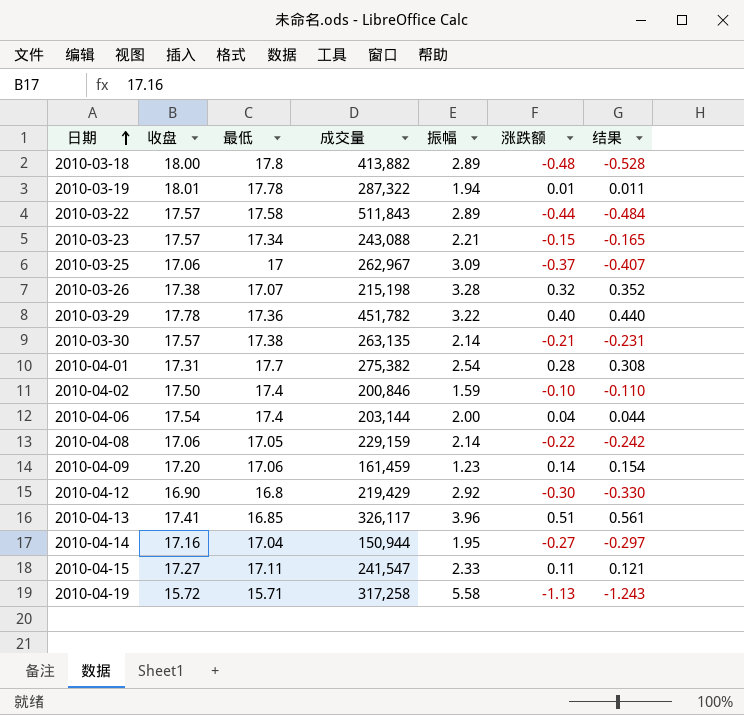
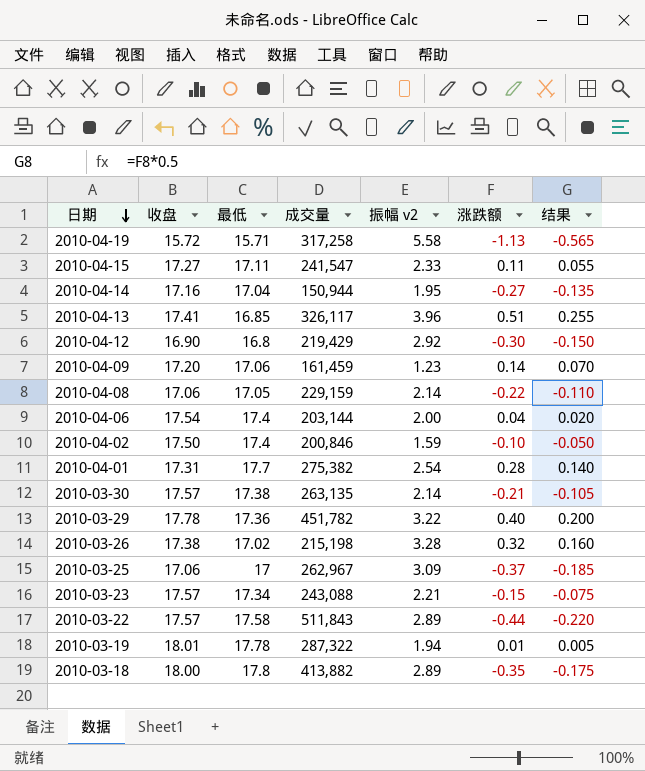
row order: 日期 ascending -> 日期 descending
column name: 振幅 -> 振幅 v2
column 结果 | formula: [涨跌额] * 1.1 -> [涨跌额] * 0.5
2010-03-26 | 最低: 17.07 -> 17.02
2010-03-18 | 涨跌额: -0.48 -> -0.35

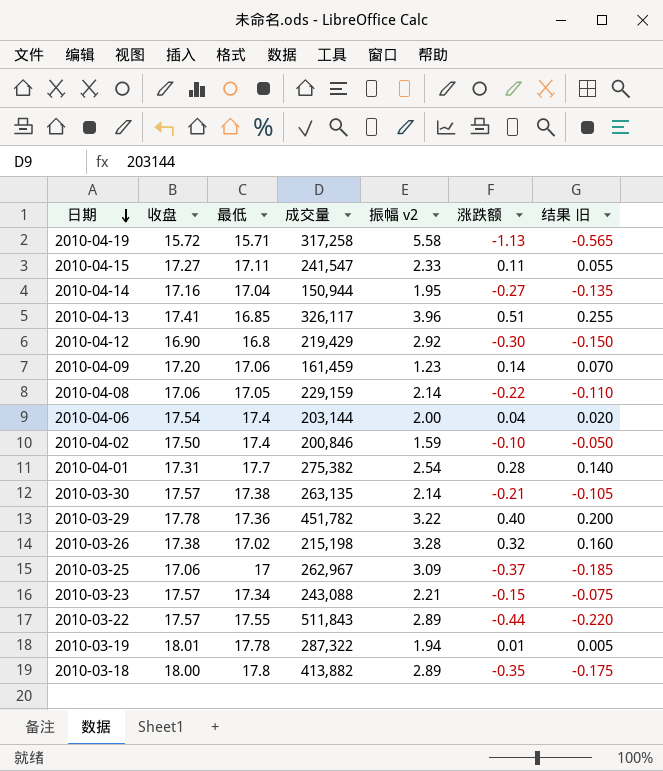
column name: 结果 -> 结果 旧
2010-03-22 | 最低: 17.58 -> 17.55

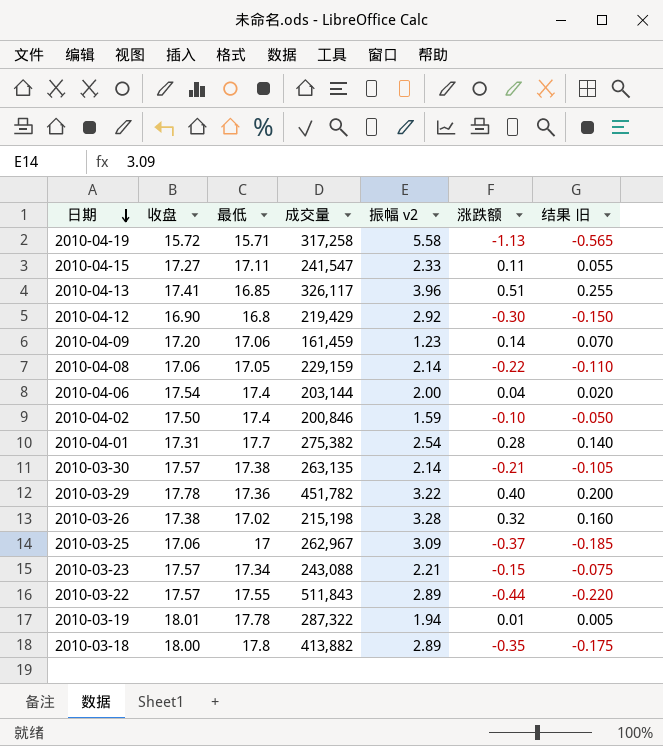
row 2010-04-14: 17.16 | 17.04 | 150,944 | 1.95 | -0.27 | -0.135 -> none

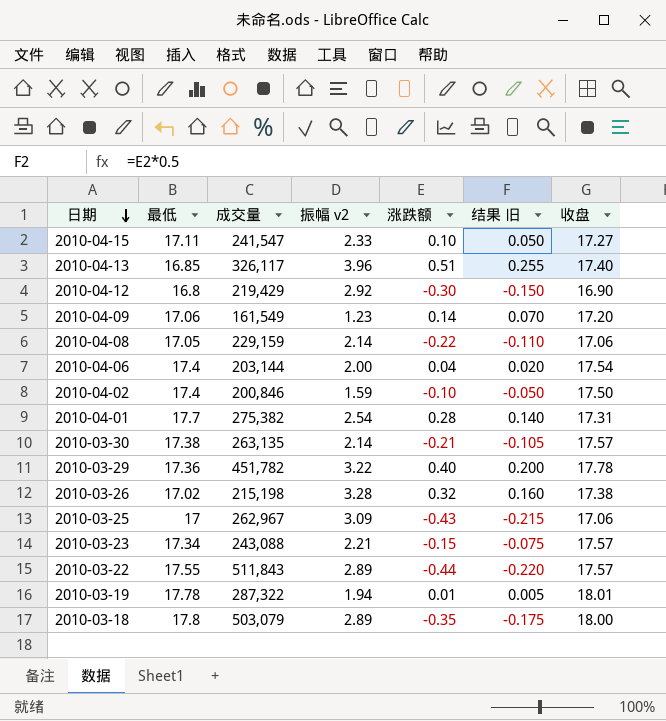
column 收盘 | position: 2 -> 7
row 2010-04-19: 15.72 | 15.71 | 317,258 | 5.58 | -1.13 | -0.565 -> none
2010-04-15 | 涨跌额: 0.11 -> 0.10
2010-04-15 | 结果 旧: 0.055 -> 0.050
2010-04-13 | 收盘: 17.41 -> 17.40
2010-04-09 | 成交量: 161,459 -> 161,549
2010-03-25 | 涨跌额: -0.37 -> -0.43
2010-03-25 | 结果 旧: -0.185 -> -0.215
2010-03-18 | 成交量: 413,882 -> 503,079

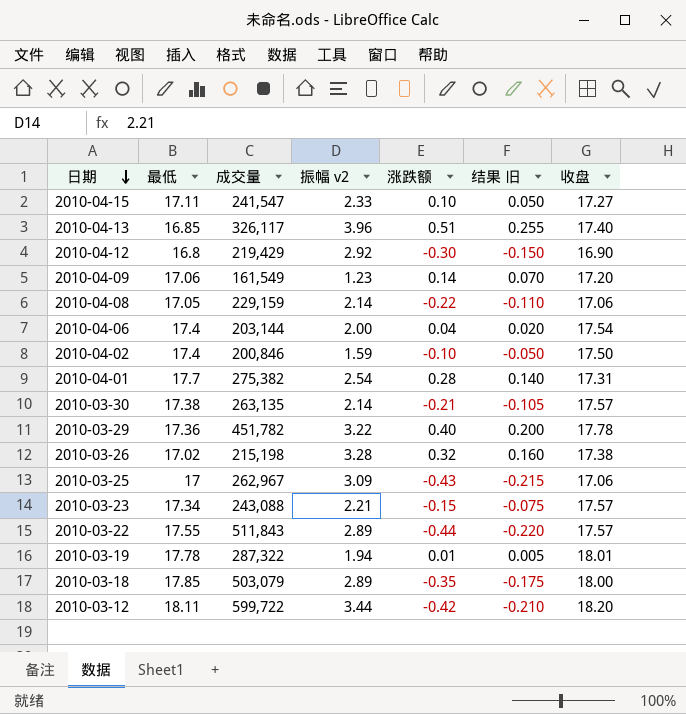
2010-03-18 | 最低: 17.8 -> 17.85
row 2010-03-12: none -> 18.11 | 599,722 | 3.44 | -0.42 | -0.210 | 18.20

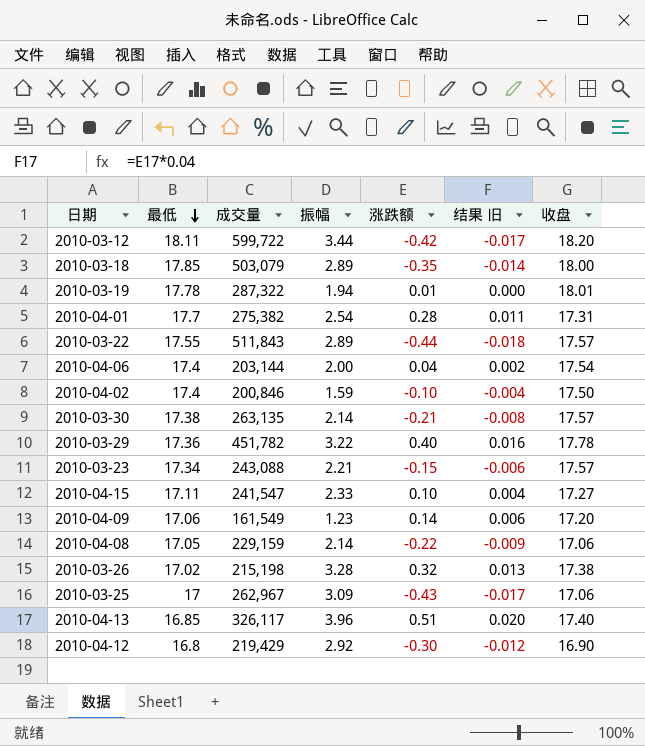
row order: 日期 descending -> 最低 descending
column name: 振幅 v2 -> 振幅
column 结果 旧 | formula: [涨跌额] * 0.5 -> [涨跌额] * 0.04

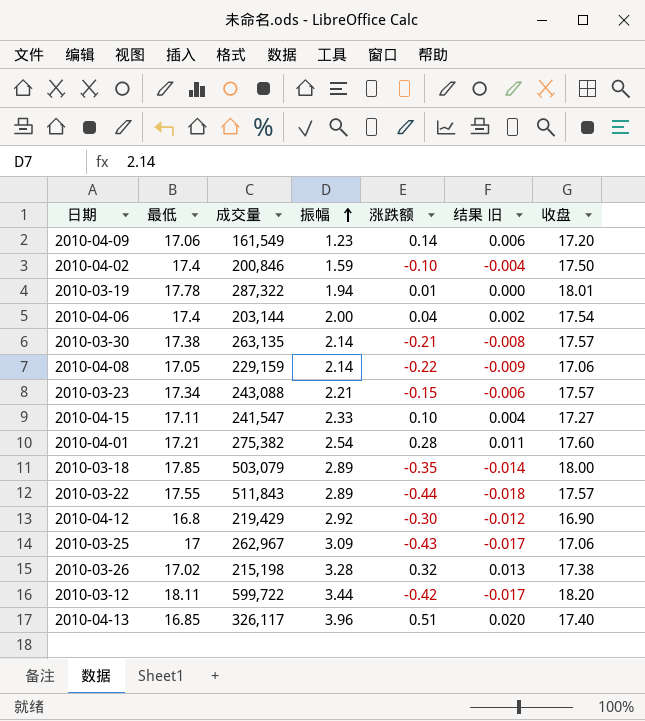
row order: 最低 descending -> 振幅 ascending
row 2010-03-29: 17.36 | 451,782 | 3.22 | 0.40 | 0.016 | 17.78 -> none
2010-04-01 | 最低: 17.7 -> 17.21
2010-04-01 | 收盘: 17.31 -> 17.60

